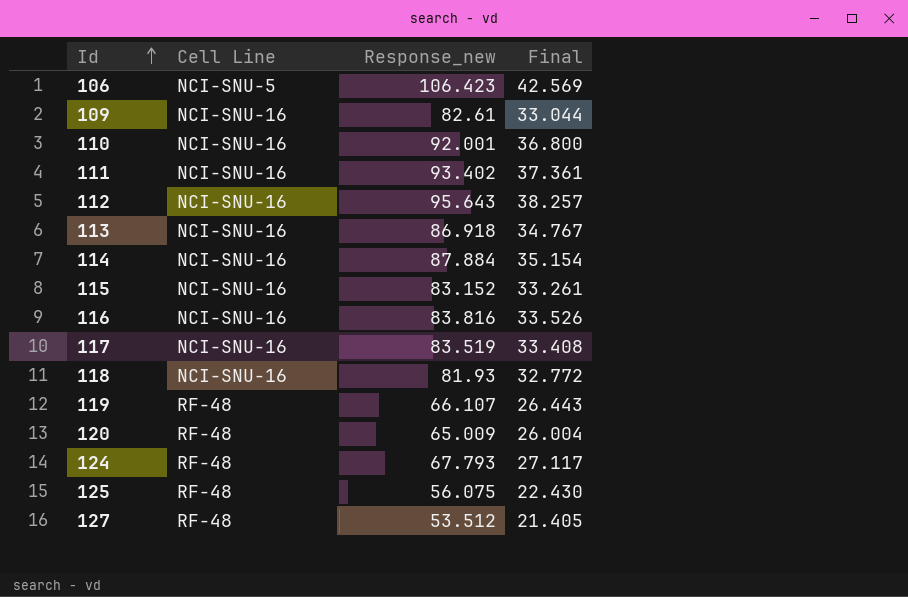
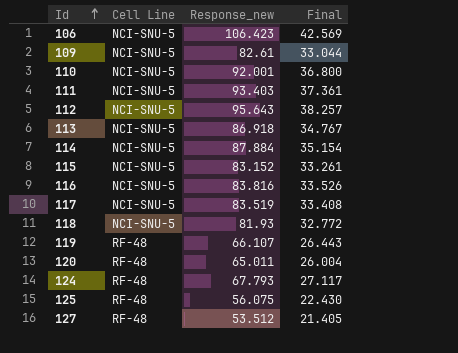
109 | Cell Line: NCI-SNU-16 -> NCI-SNU-5
110 | Cell Line: NCI-SNU-16 -> NCI-SNU-5
111 | Cell Line: NCI-SNU-16 -> NCI-SNU-5
111 | Response_new: 93.402 -> 93.403
112 | Cell Line: NCI-SNU-16 -> NCI-SNU-5
113 | Cell Line: NCI-SNU-16 -> NCI-SNU-5
114 | Cell Line: NCI-SNU-16 -> NCI-SNU-5
115 | Cell Line: NCI-SNU-16 -> NCI-SNU-5
116 | Cell Line: NCI-SNU-16 -> NCI-SNU-5
117 | Cell Line: NCI-SNU-16 -> NCI-SNU-5
118 | Cell Line: NCI-SNU-16 -> NCI-SNU-5
120 | Response_new: 65.009 -> 65.011

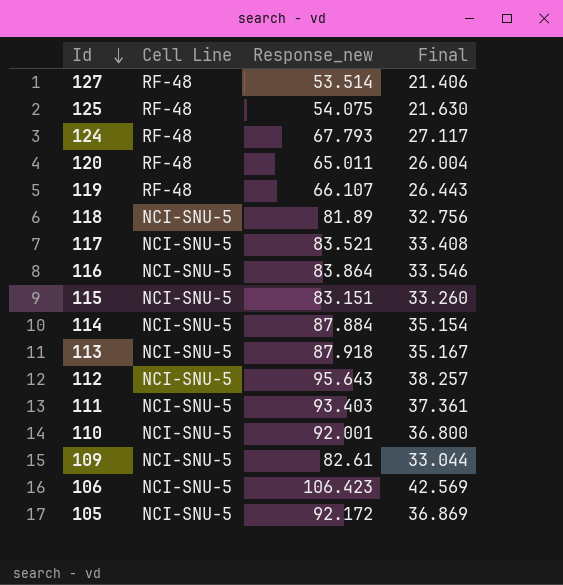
row order: Id ascending -> Id descending
127 | Response_new: 53.512 -> 53.514
127 | Final: 21.405 -> 21.406
125 | Response_new: 56.075 -> 54.075
125 | Final: 22.430 -> 21.630
118 | Response_new: 81.93 -> 81.89
118 | Final: 32.772 -> 32.756
117 | Response_new: 83.519 -> 83.521
116 | Response_new: 83.816 -> 83.864
116 | Final: 33.526 -> 33.546
115 | Response_new: 83.152 -> 83.151
115 | Final: 33.261 -> 33.260
113 | Response_new: 86.918 -> 87.918
113 | Final: 34.767 -> 35.167
row 105: none -> NCI-SNU-5 | 92.172 | 36.869

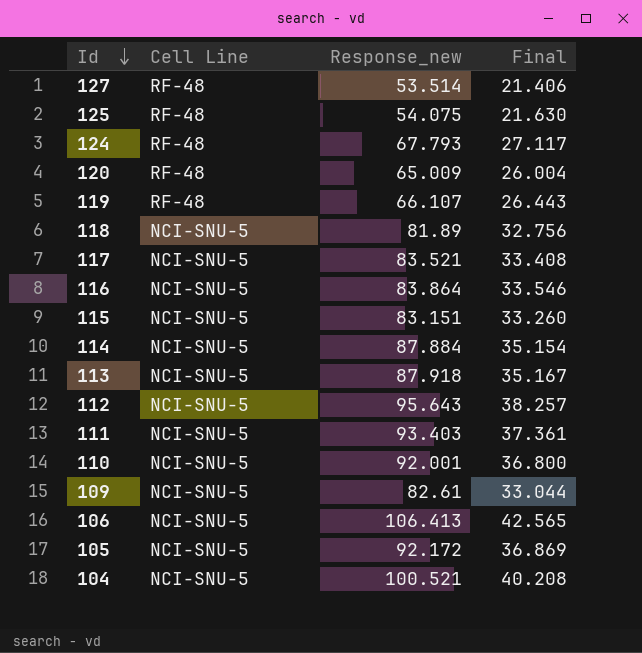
120 | Response_new: 65.011 -> 65.009
106 | Response_new: 106.423 -> 106.413
106 | Final: 42.569 -> 42.565
row 104: none -> NCI-SNU-5 | 100.521 | 40.208

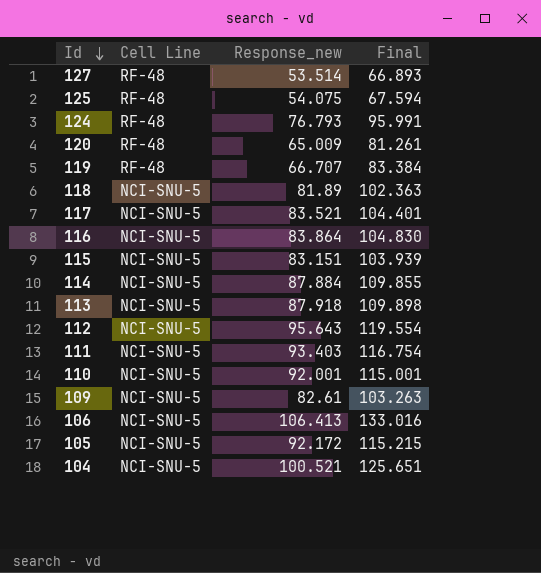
column Final | formula: [Response_new] * 0.4 -> [Response_new] * 1.25
124 | Response_new: 67.793 -> 76.793
119 | Response_new: 66.107 -> 66.707

